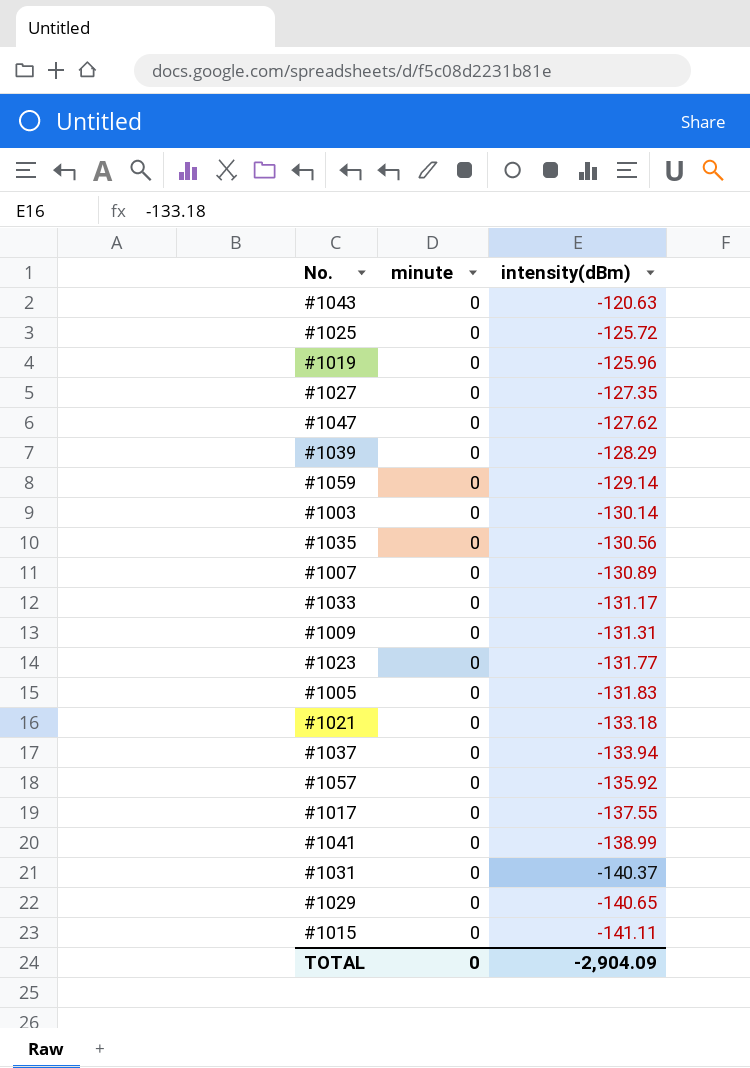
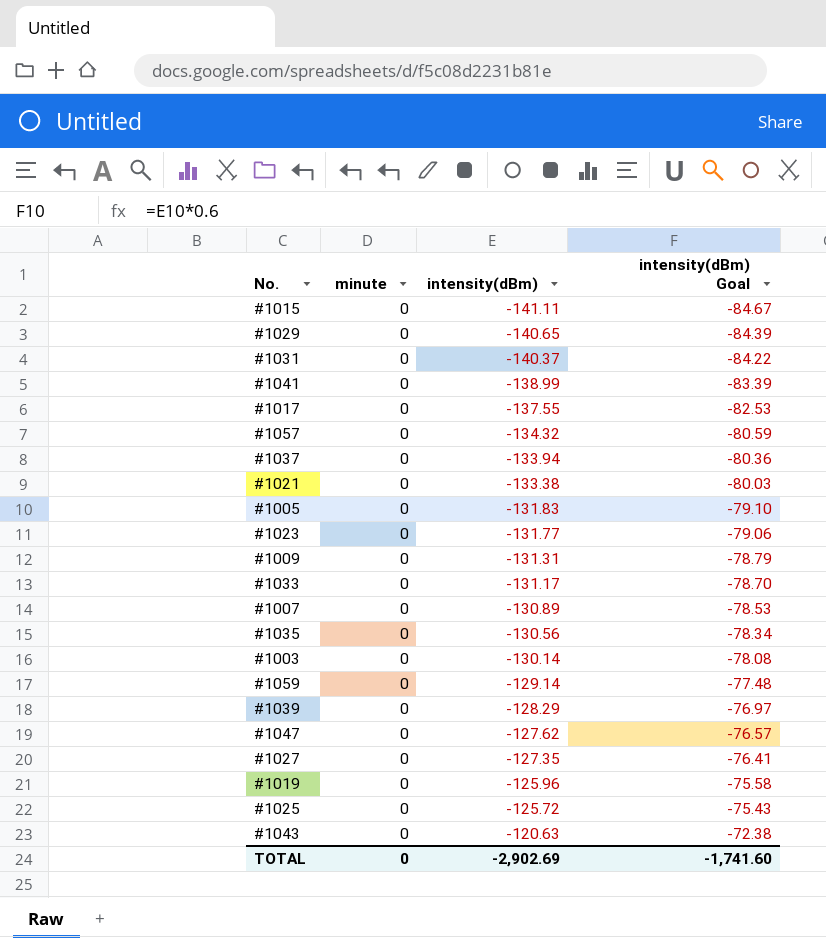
row order: intensity(dBm) descending -> intensity(dBm) ascending
column intensity(dBm) Goal | formula: none -> [intensity(dBm)] * 0.6
#1057 | intensity(dBm): -135.92 -> -134.32
#1021 | intensity(dBm): -133.18 -> -133.38
TOTAL | intensity(dBm): -2,904.09 -> -2,902.69

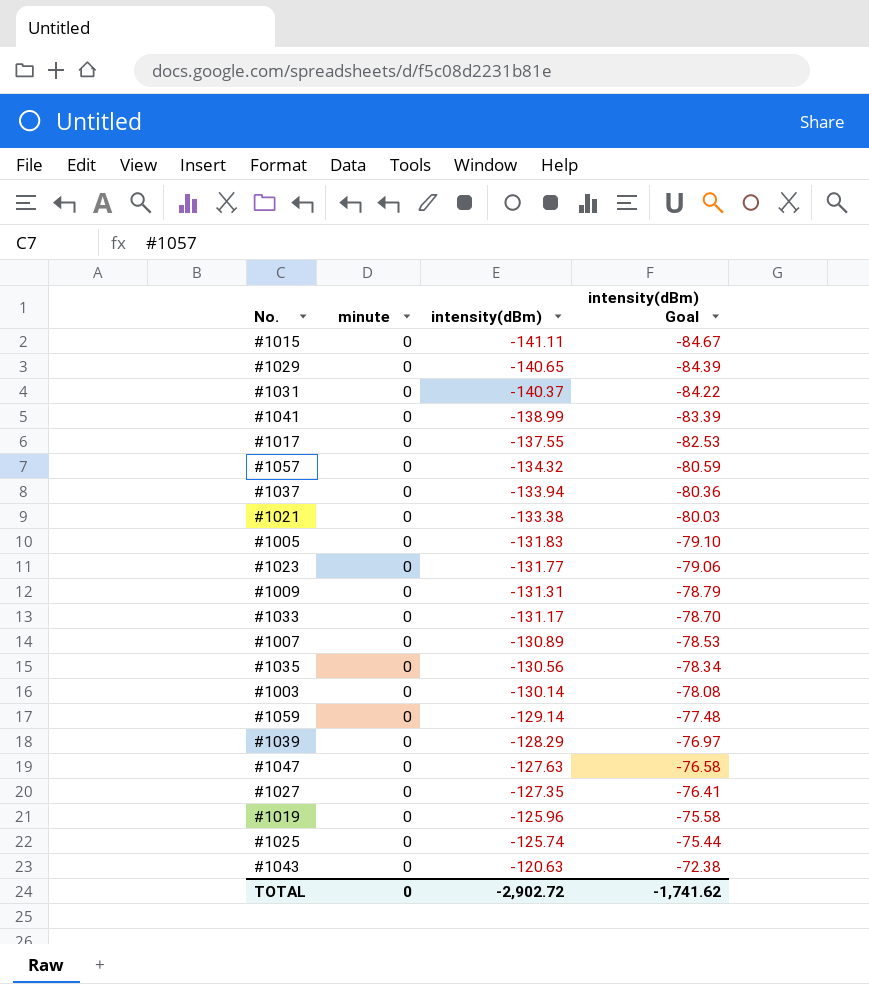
#1047 | intensity(dBm): -127.62 -> -127.63
#1047 | intensity(dBm) Goal: -76.57 -> -76.58
#1025 | intensity(dBm): -125.72 -> -125.74
#1025 | intensity(dBm) Goal: -75.43 -> -75.44
TOTAL | intensity(dBm): -2,902.69 -> -2,902.72
TOTAL | intensity(dBm) Goal: -1,741.60 -> -1,741.62

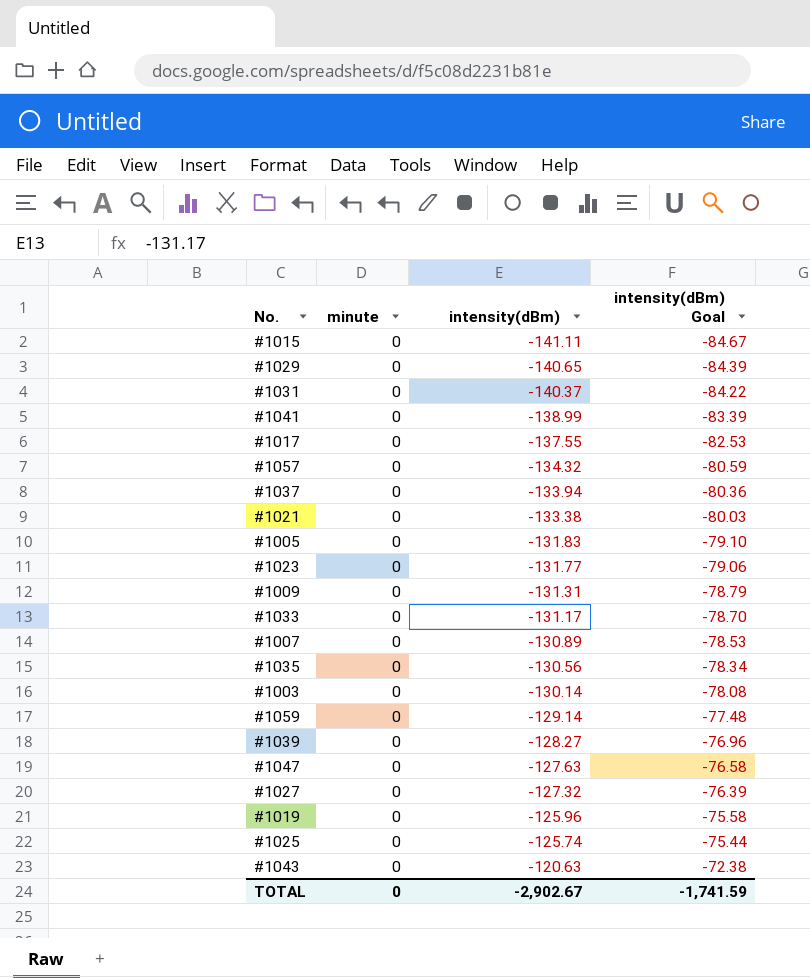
#1039 | intensity(dBm): -128.29 -> -128.27
#1039 | intensity(dBm) Goal: -76.97 -> -76.96
#1027 | intensity(dBm): -127.35 -> -127.32
#1027 | intensity(dBm) Goal: -76.41 -> -76.39
TOTAL | intensity(dBm): -2,902.72 -> -2,902.67
TOTAL | intensity(dBm) Goal: -1,741.62 -> -1,741.59

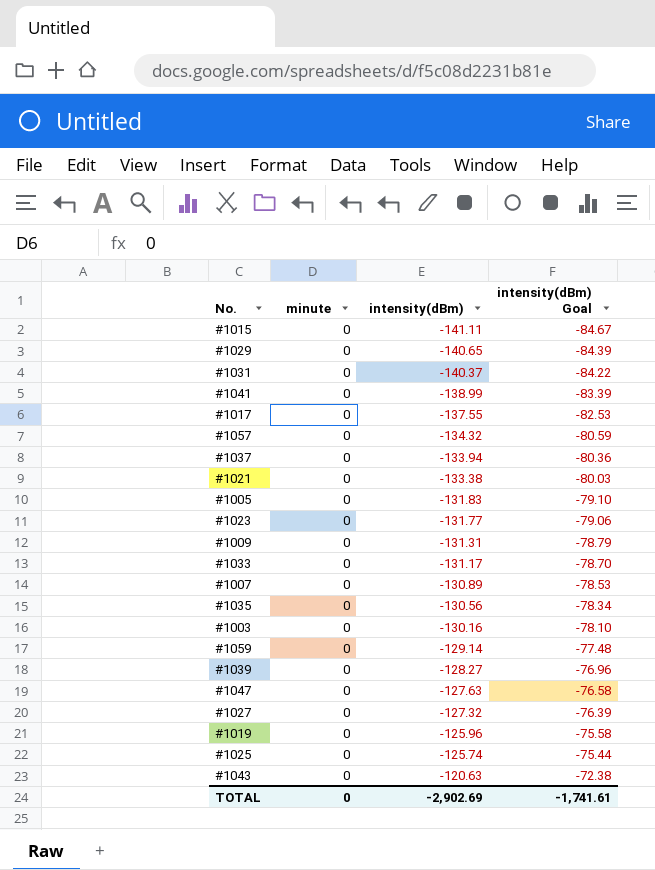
#1003 | intensity(dBm): -130.14 -> -130.16
#1003 | intensity(dBm) Goal: -78.08 -> -78.10
TOTAL | intensity(dBm): -2,902.67 -> -2,902.69
TOTAL | intensity(dBm) Goal: -1,741.59 -> -1,741.61

